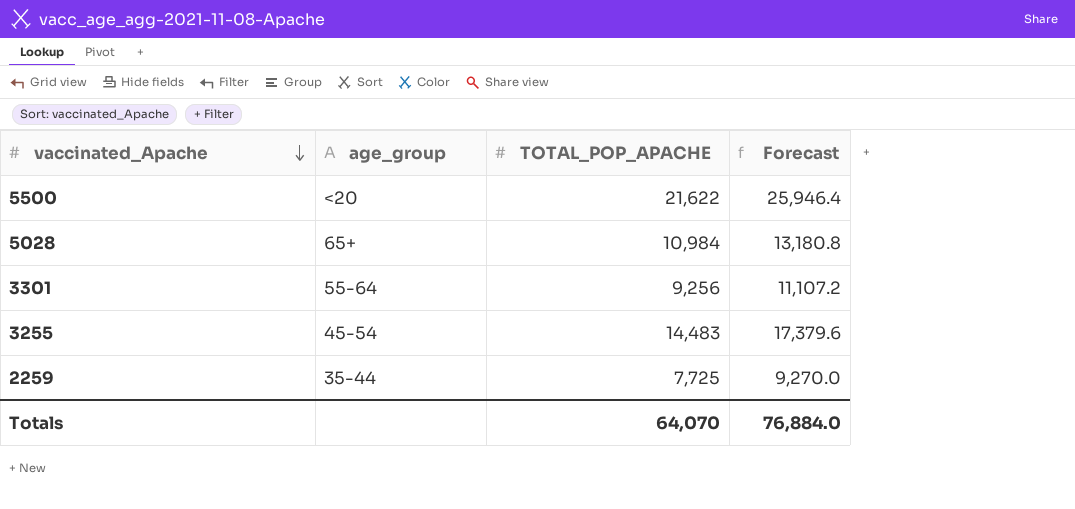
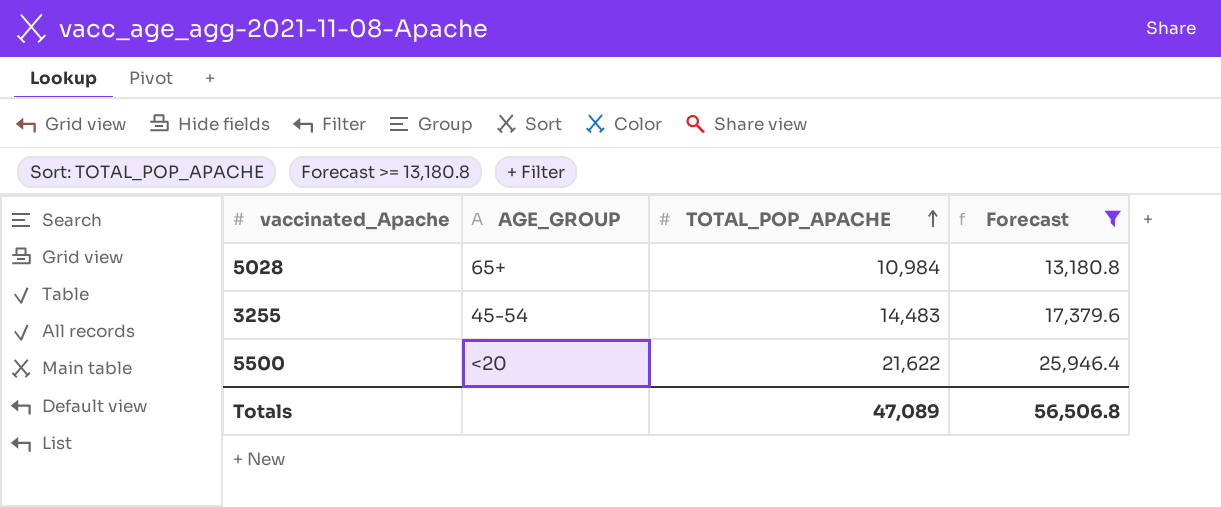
filter: none -> Forecast >= 13,180.8
row order: vaccinated_Apache descending -> TOTAL_POP_APACHE ascending
column name: age_group -> AGE_GROUP
Totals | TOTAL_POP_APACHE: 64,070 -> 47,089
Totals | Forecast: 76,884.0 -> 56,506.8

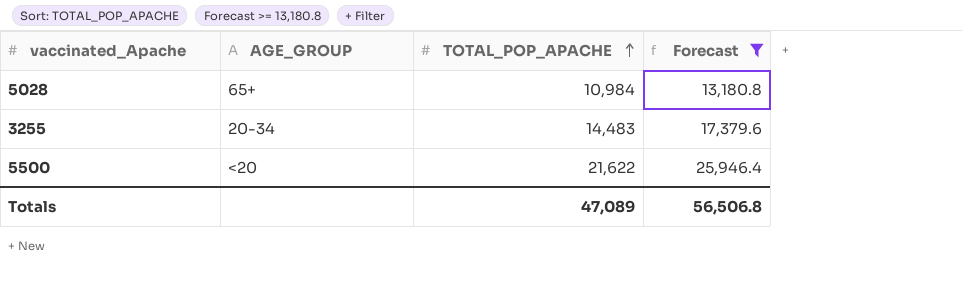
3255 | AGE_GROUP: 45-54 -> 20-34

